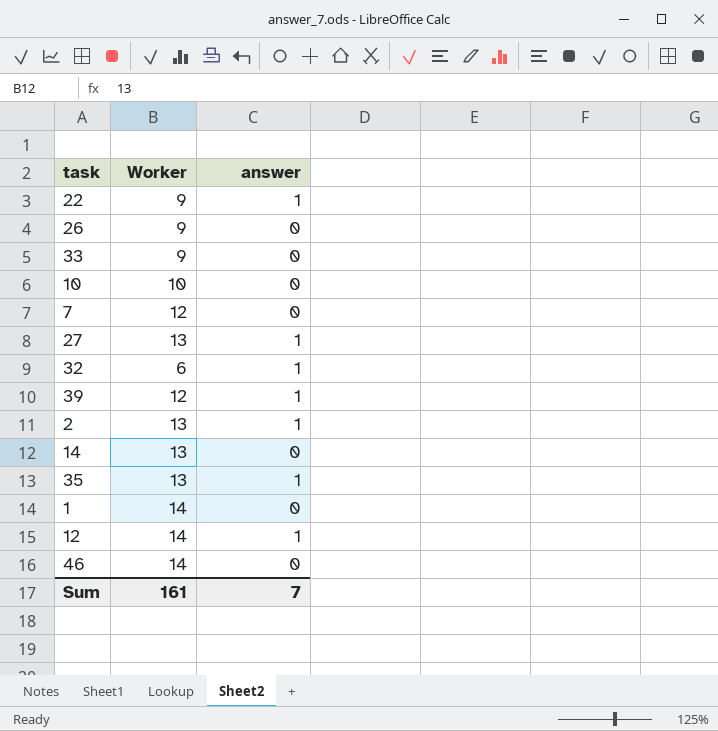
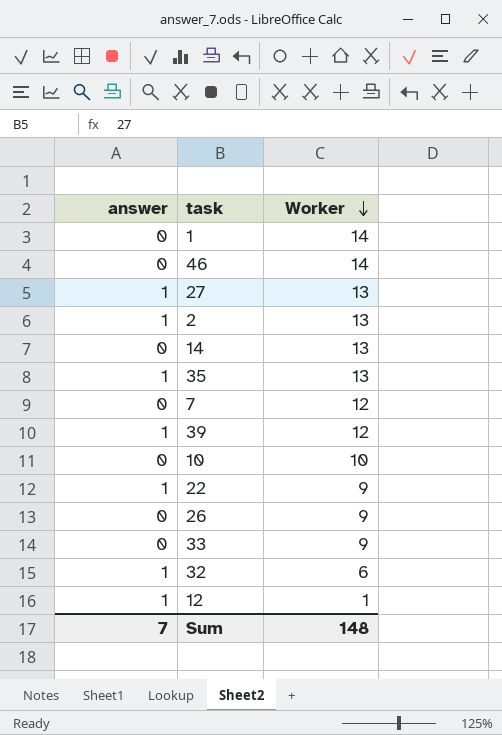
row order: none -> Worker descending
column answer | position: 3 -> 1
12 | Worker: 14 -> 1
Sum | Worker: 161 -> 148

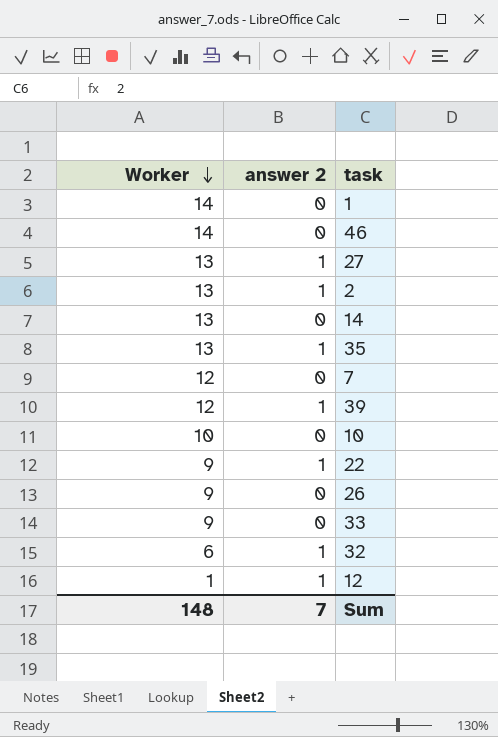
column Worker | position: 3 -> 1
column name: answer -> answer 2

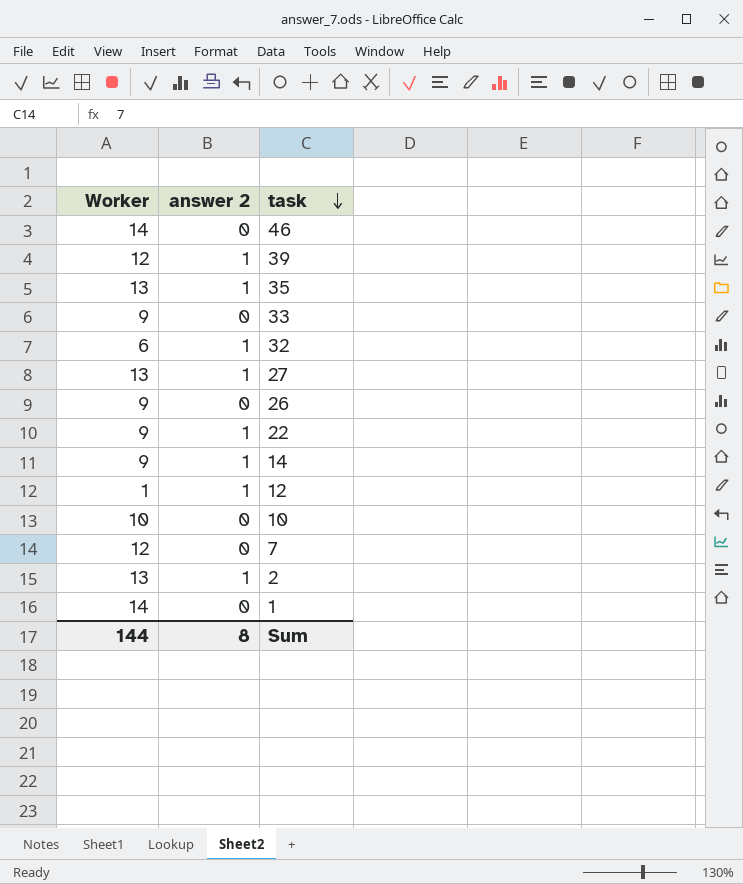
row order: Worker descending -> task descending
14 | Worker: 13 -> 9
14 | answer 2: 0 -> 1
Sum | Worker: 148 -> 144
Sum | answer 2: 7 -> 8

